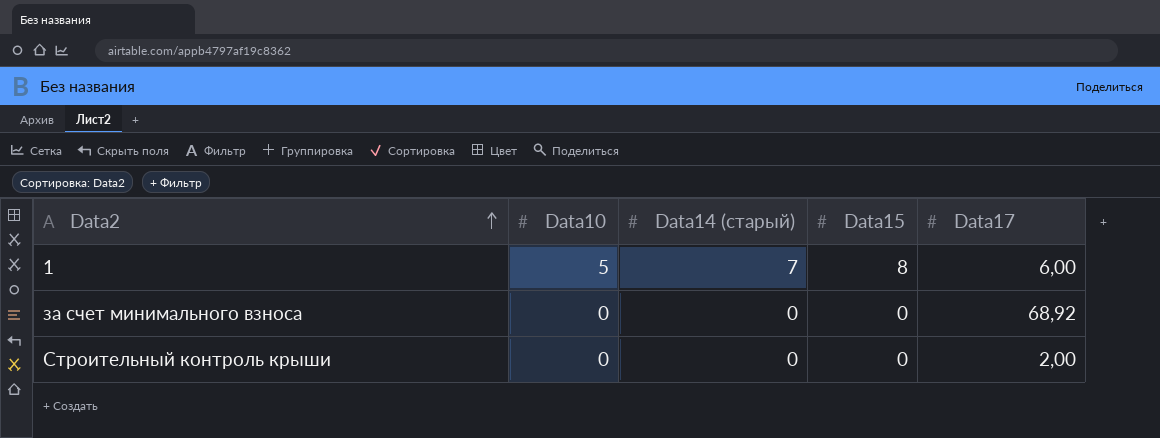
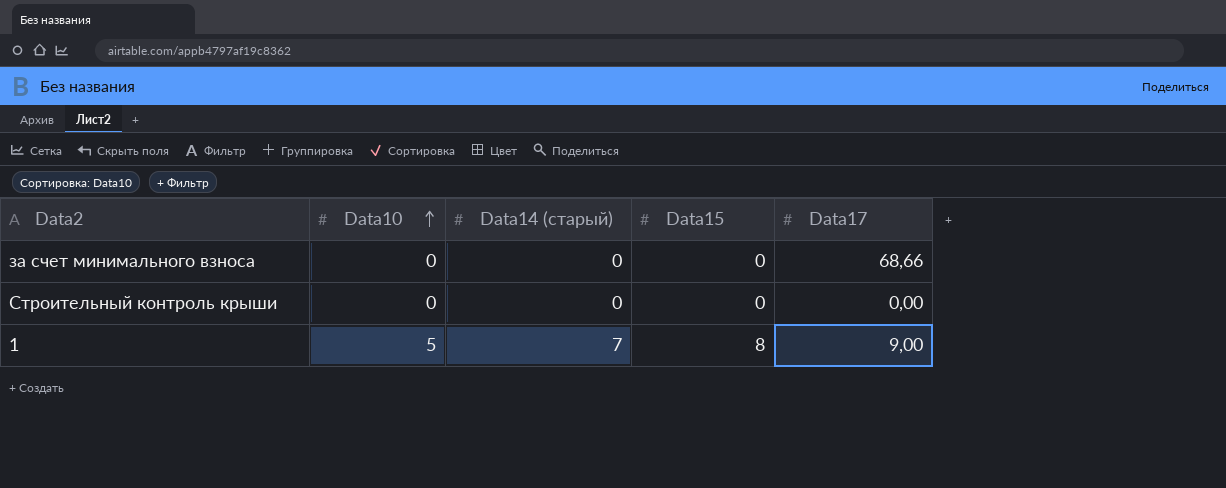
row order: Data2 ascending -> Data10 ascending
за счет минимального взноса | Data17: 68,92 -> 68,66
Строительный контроль крыши | Data17: 2,00 -> 0,00
1 | Data17: 6,00 -> 9,00

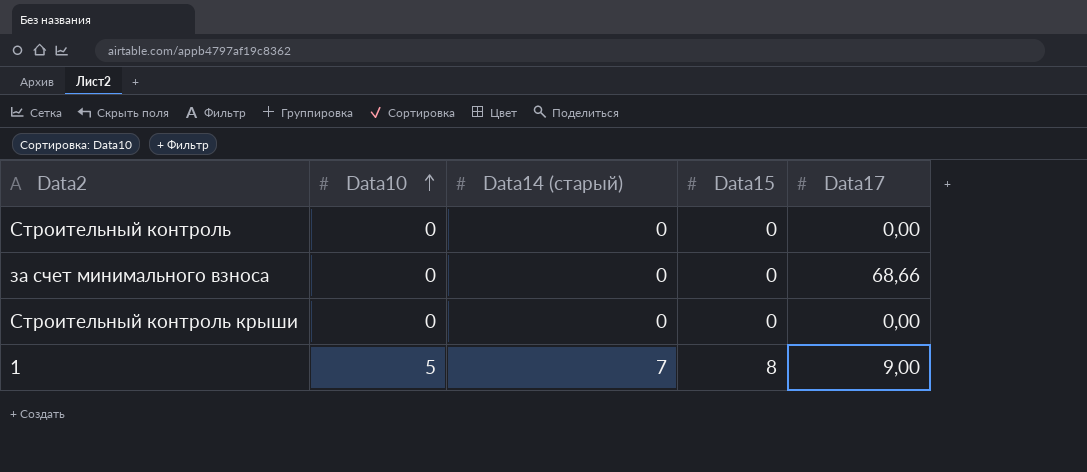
row Строительный контроль: none -> 0 | 0 | 0 | 0,00

